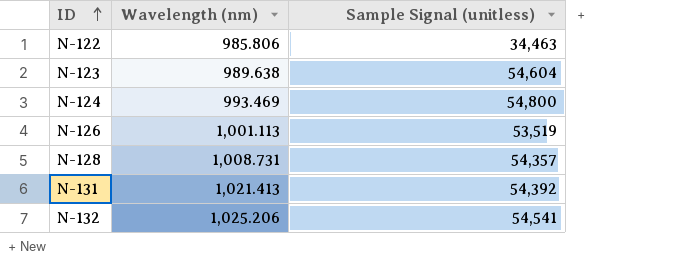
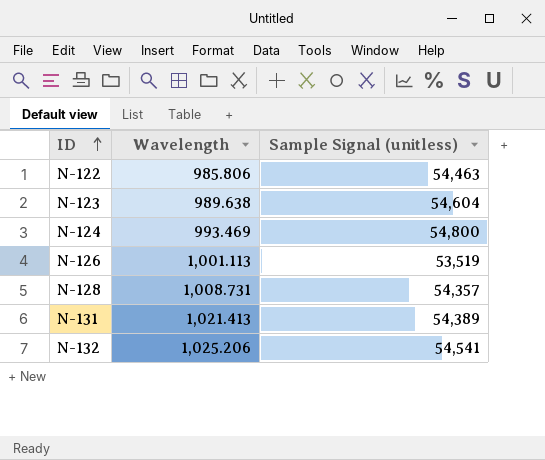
column name: Wavelength (nm) -> Wavelength
N-122 | Sample Signal (unitless): 34,463 -> 54,463
N-131 | Sample Signal (unitless): 54,392 -> 54,389

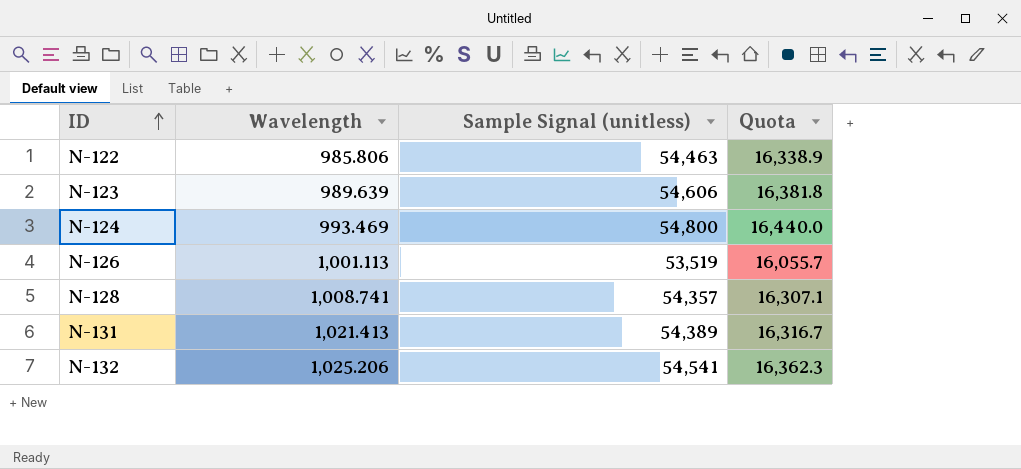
column Quota | formula: none -> [Sample Signal (unitless)] * 0.3
N-123 | Wavelength: 989.638 -> 989.639
N-123 | Sample Signal (unitless): 54,604 -> 54,606
N-128 | Wavelength: 1,008.731 -> 1,008.741

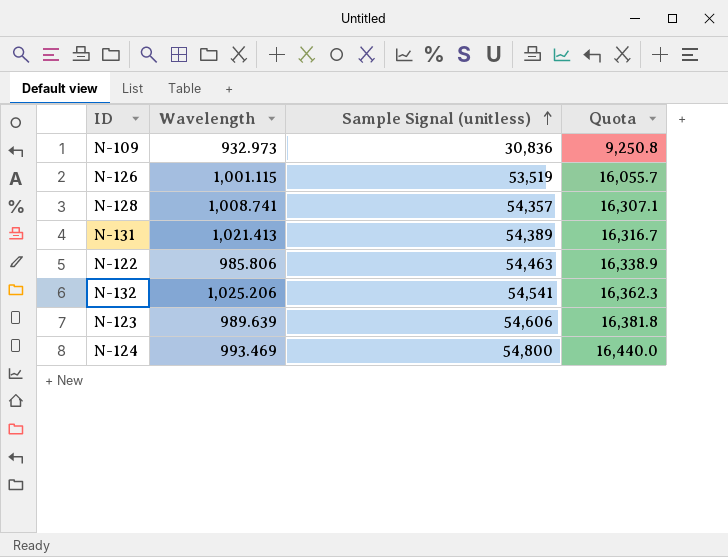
row order: ID ascending -> Sample Signal (unitless) ascending
row N-109: none -> 932.973 | 30,836 | 9,250.8
N-126 | Wavelength: 1,001.113 -> 1,001.115

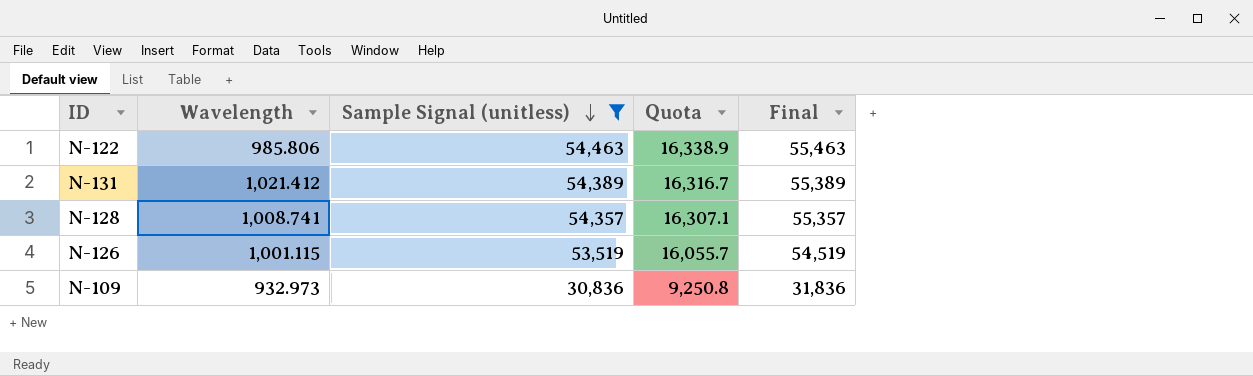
filter: none -> Sample Signal (unitless) <= 54,463
row order: Sample Signal (unitless) ascending -> Sample Signal (unitless) descending
column Final | formula: none -> [Sample Signal (unitless)] + 1000
N-131 | Wavelength: 1,021.413 -> 1,021.412

